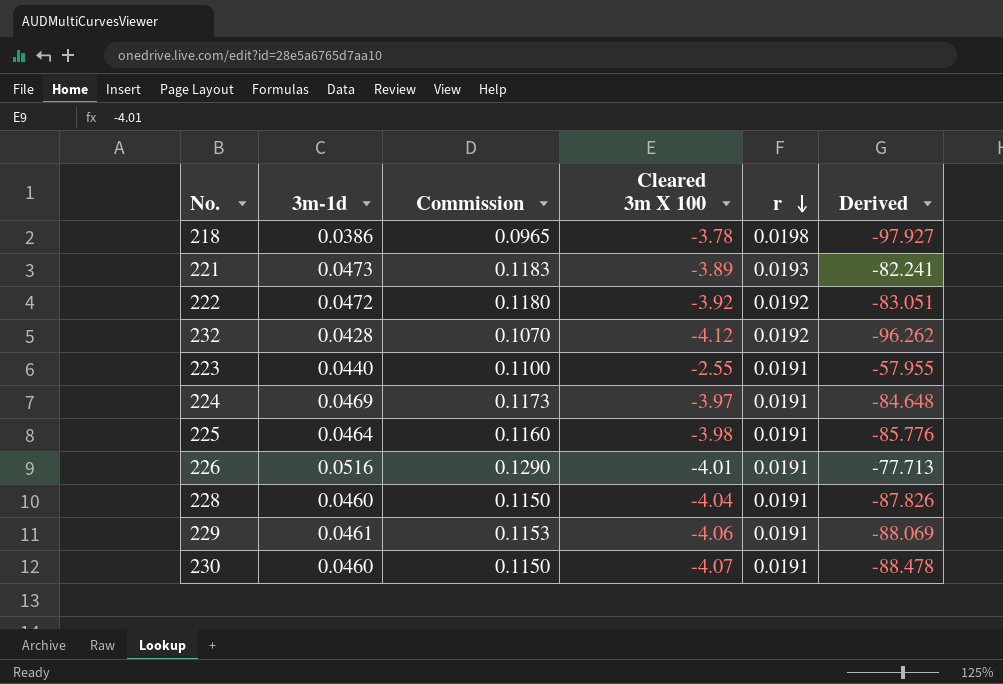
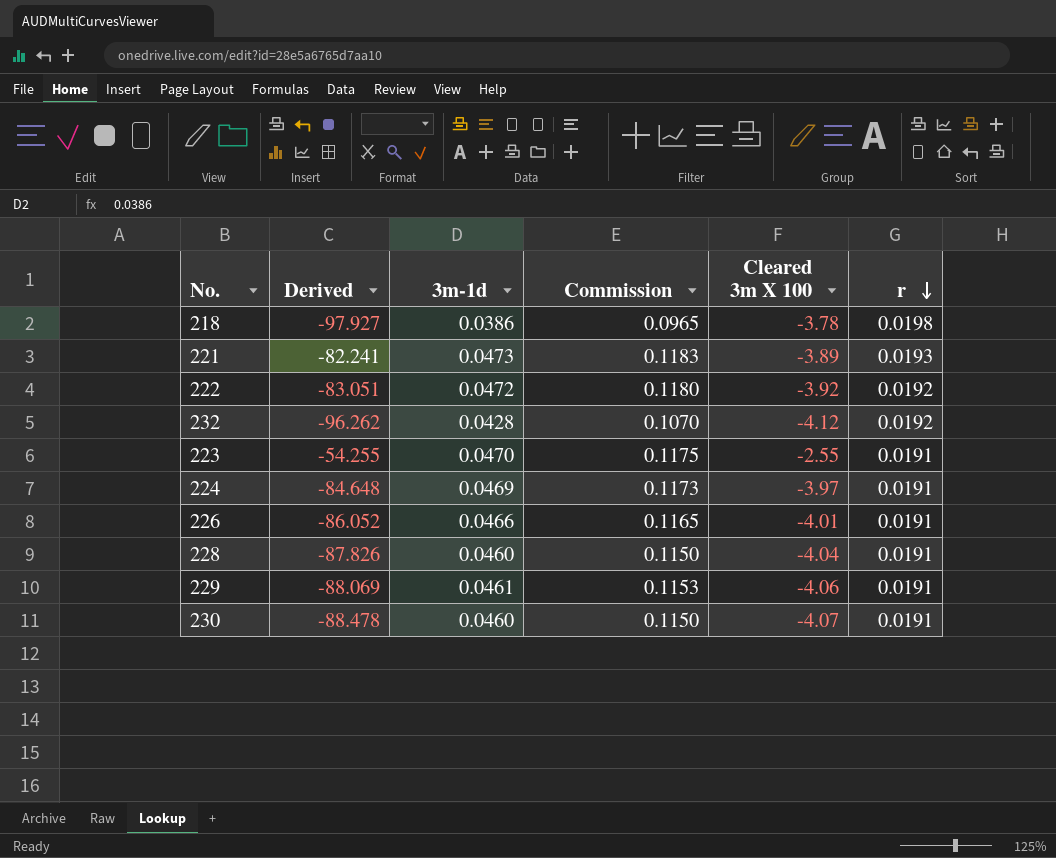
column Derived | position: 6 -> 2
row 225: 0.0464 | 0.1160 | -3.98 | 0.0191 | -85.776 -> none
223 | Derived: -57.955 -> -54.255
223 | 3m-1d: 0.0440 -> 0.0470
223 | Commission: 0.1100 -> 0.1175
226 | Derived: -77.713 -> -86.052
226 | 3m-1d: 0.0516 -> 0.0466
226 | Commission: 0.1290 -> 0.1165

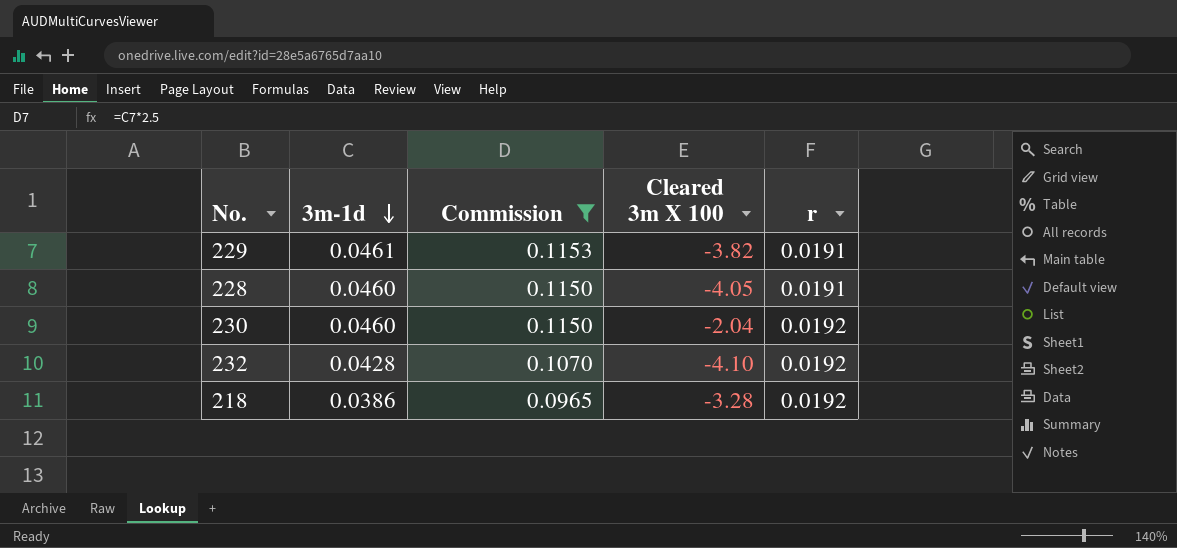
filter: none -> Commission <= 0.1153
row order: r descending -> 3m-1d descending
column Derived | formula: [Cleared 3m X 100] / [3m-1d] -> none
229 | Cleared 3m X 100: -4.06 -> -3.82
228 | Cleared 3m X 100: -4.04 -> -4.05
230 | Cleared 3m X 100: -4.07 -> -2.04
230 | r: 0.0191 -> 0.0192
232 | Cleared 3m X 100: -4.12 -> -4.10
218 | Cleared 3m X 100: -3.78 -> -3.28
218 | r: 0.0198 -> 0.0192

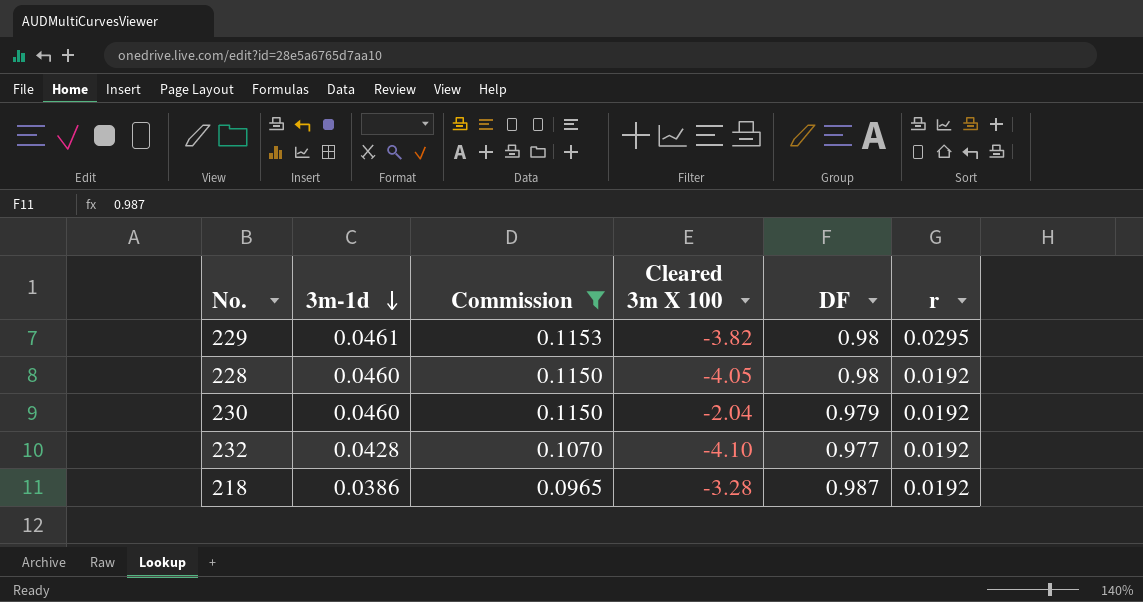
column DF | position: none -> 5
229 | r: 0.0191 -> 0.0295
228 | r: 0.0191 -> 0.0192

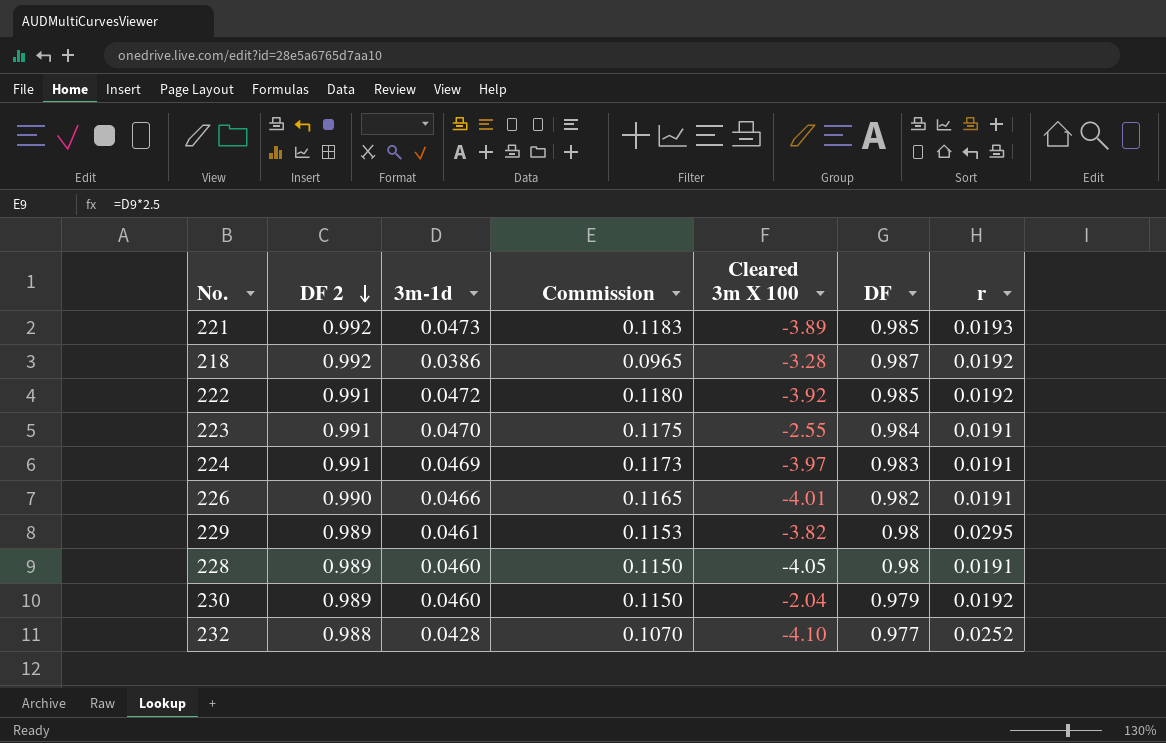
filter: Commission <= 0.1153 -> none
row order: 3m-1d descending -> DF 2 descending
column DF 2 | position: none -> 2
228 | r: 0.0192 -> 0.0191
232 | r: 0.0192 -> 0.0252

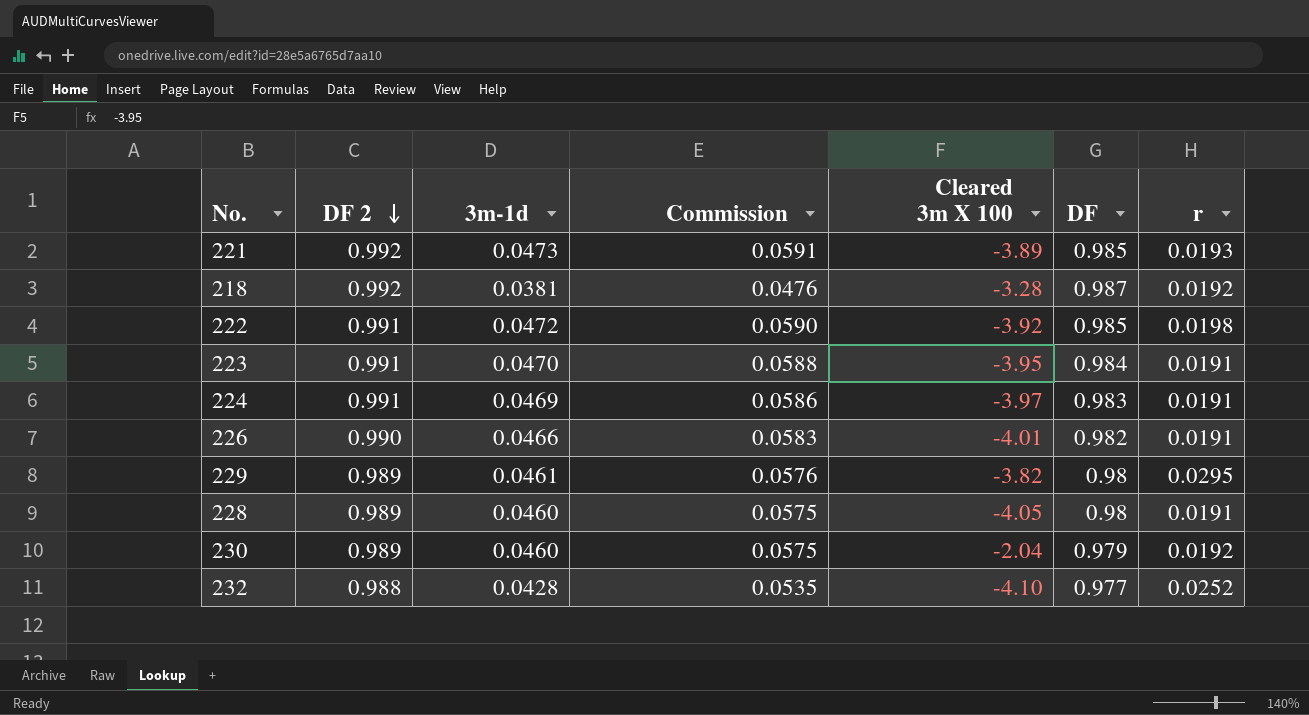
column Commission | formula: [3m-1d] * 2.5 -> [3m-1d] * 1.25
218 | 3m-1d: 0.0386 -> 0.0381
222 | r: 0.0192 -> 0.0198
223 | Cleared 3m X 100: -2.55 -> -3.95

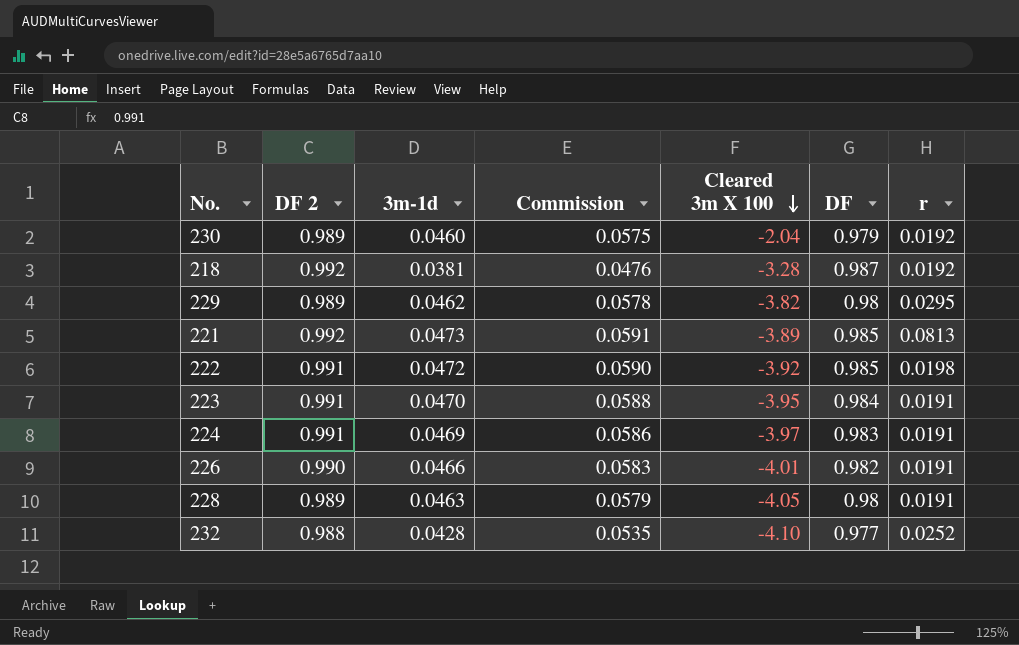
row order: DF 2 descending -> Cleared 3m X 100 descending
229 | 3m-1d: 0.0461 -> 0.0462
229 | Commission: 0.0576 -> 0.0578
221 | r: 0.0193 -> 0.0813
228 | 3m-1d: 0.0460 -> 0.0463
228 | Commission: 0.0575 -> 0.0579

